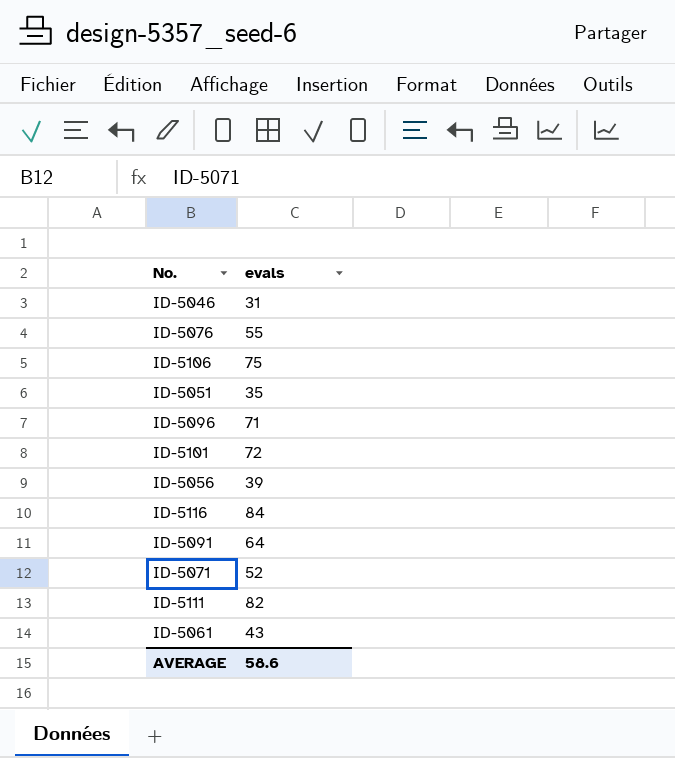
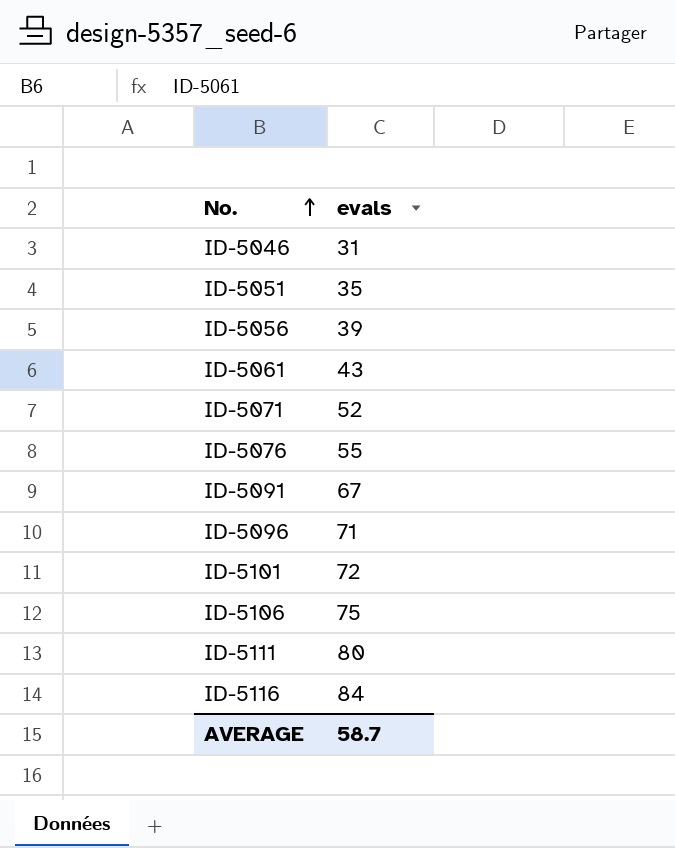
row order: none -> No. ascending
ID-5091 | evals: 64 -> 67
ID-5111 | evals: 82 -> 80
AVERAGE | evals: 58.6 -> 58.7

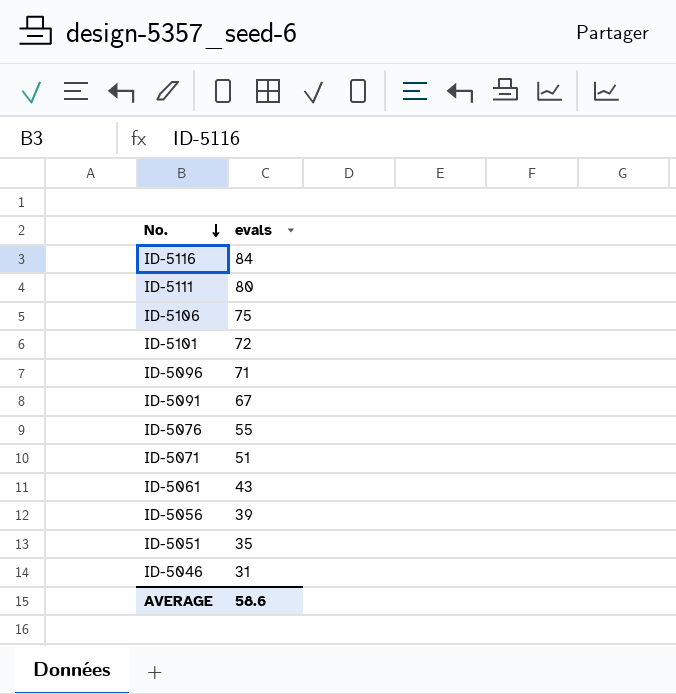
row order: No. ascending -> No. descending
ID-5071 | evals: 52 -> 51
AVERAGE | evals: 58.7 -> 58.6

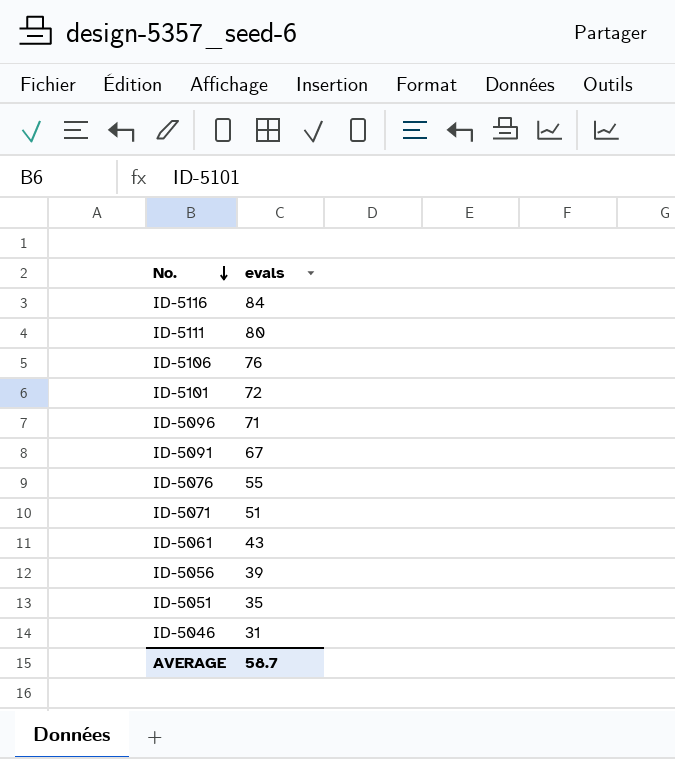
ID-5106 | evals: 75 -> 76
AVERAGE | evals: 58.6 -> 58.7

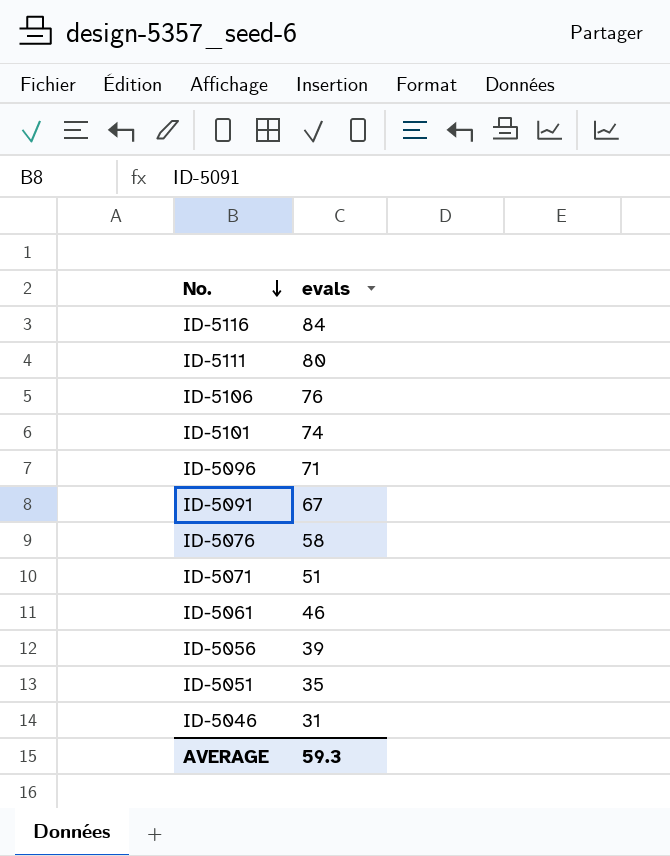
ID-5101 | evals: 72 -> 74
ID-5076 | evals: 55 -> 58
ID-5061 | evals: 43 -> 46
AVERAGE | evals: 58.7 -> 59.3

